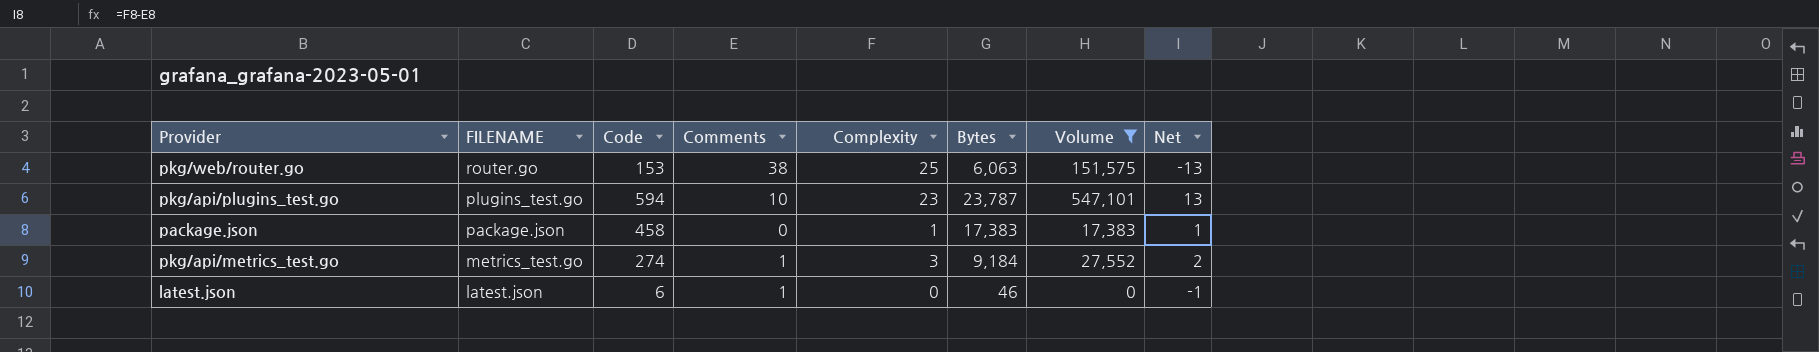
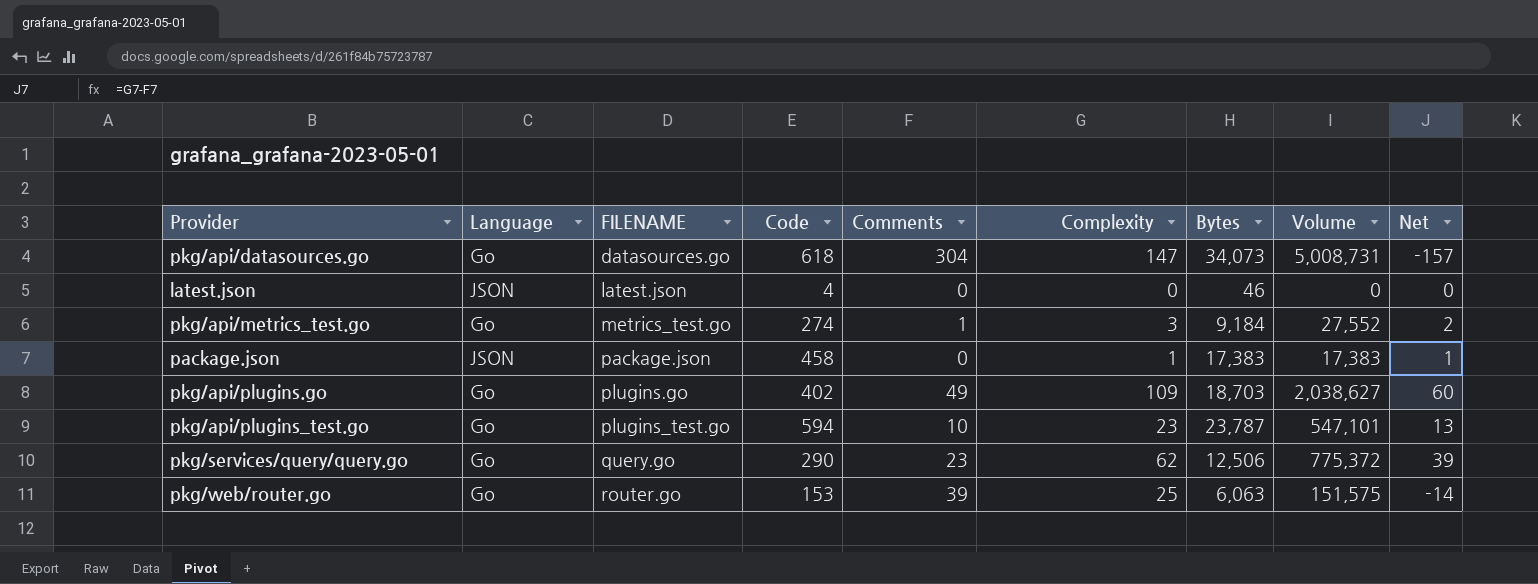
filter: Volume <= 547,101 -> none
row order: FILENAME descending -> FILENAME ascending
column Language | position: none -> 2
latest.json | Code: 6 -> 4
latest.json | Comments: 1 -> 0
latest.json | Net: -1 -> 0
pkg/web/router.go | Comments: 38 -> 39
pkg/web/router.go | Net: -13 -> -14

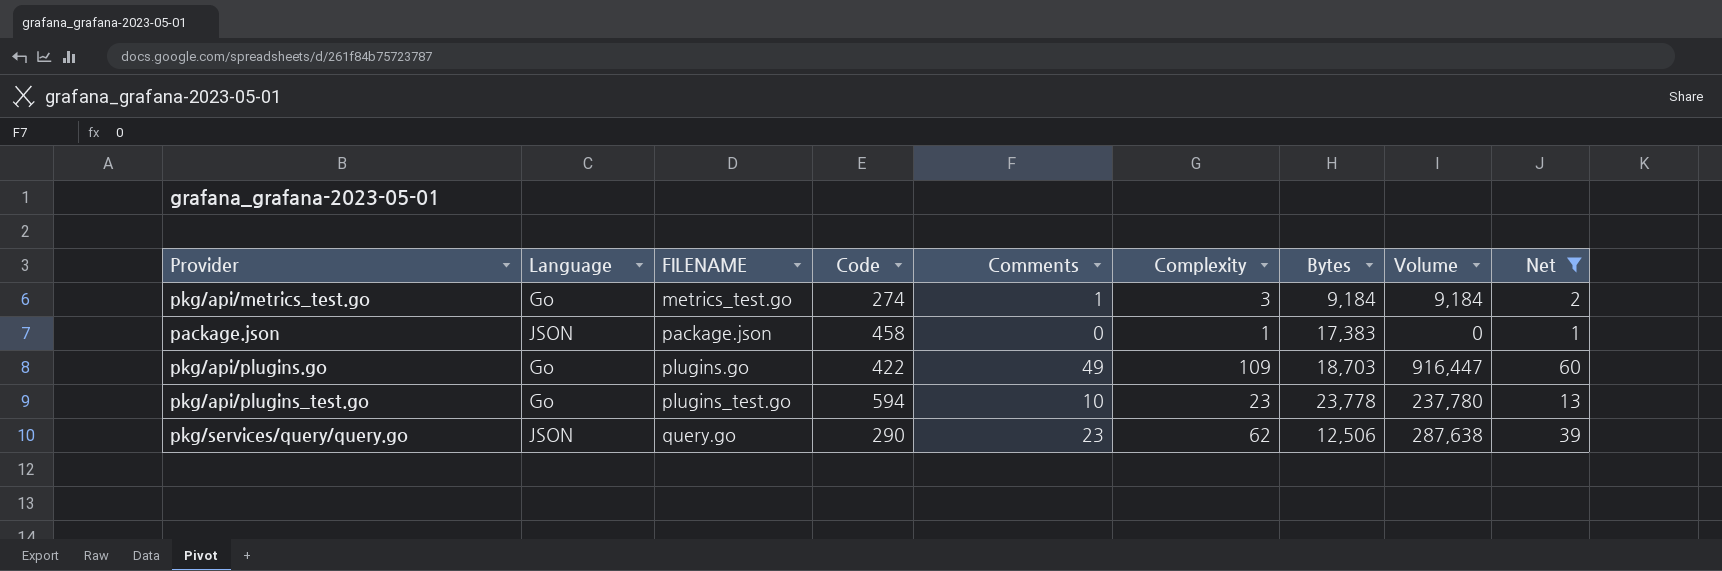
filter: none -> Net >= 1
column Volume | formula: [Complexity] * [Bytes] -> [Comments] * [Bytes]
pkg/api/plugins.go | Code: 402 -> 422
pkg/api/plugins_test.go | Bytes: 23,787 -> 23,778
pkg/services/query/query.go | Language: Go -> JSON

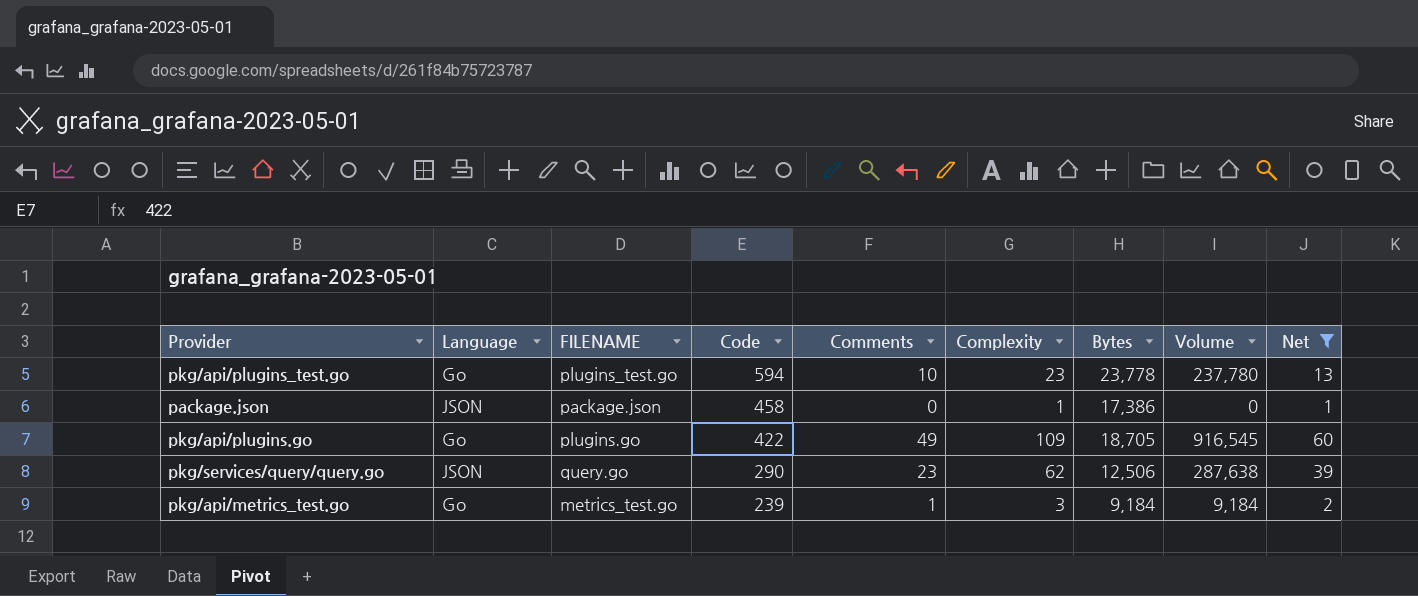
row order: FILENAME ascending -> Code descending
package.json | Bytes: 17,383 -> 17,386
pkg/api/plugins.go | Bytes: 18,703 -> 18,705
pkg/api/plugins.go | Volume: 916,447 -> 916,545
pkg/api/metrics_test.go | Code: 274 -> 239

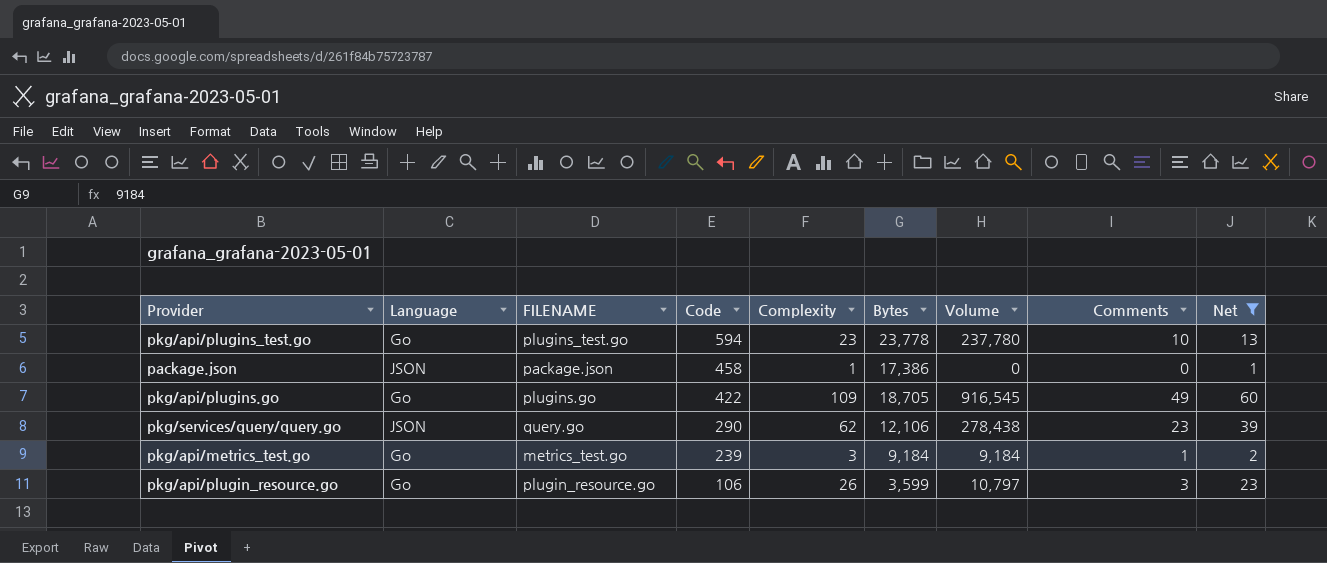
column Comments | position: 5 -> 8
pkg/services/query/query.go | Bytes: 12,506 -> 12,106
pkg/services/query/query.go | Volume: 287,638 -> 278,438
row pkg/api/plugin_resource.go: none -> Go | plugin_resource.go | 106 | 26 | 3,599 | 10,797 | 3 | 23

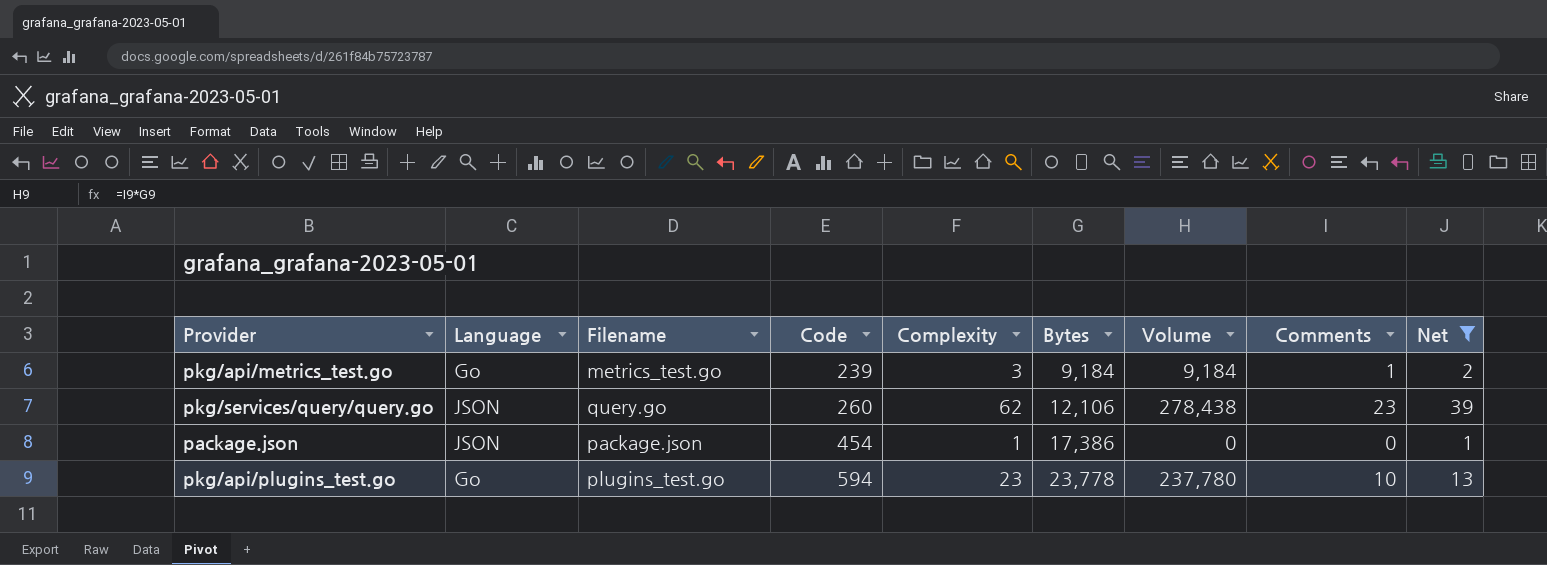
row order: Code descending -> Code ascending
column name: FILENAME -> Filename
row pkg/api/plugins.go: Go | plugins.go | 422 | 109 | 18,705 | 916,545 | 49 | 60 -> none
row pkg/api/plugin_resource.go: Go | plugin_resource.go | 106 | 26 | 3,599 | 10,797 | 3 | 23 -> none
pkg/services/query/query.go | Code: 290 -> 260
package.json | Code: 458 -> 454

